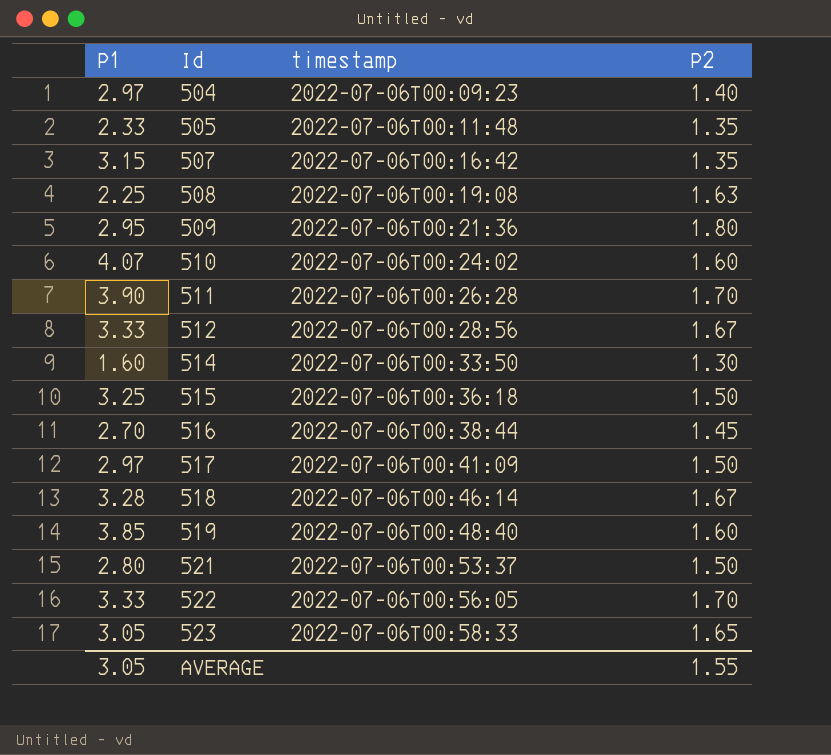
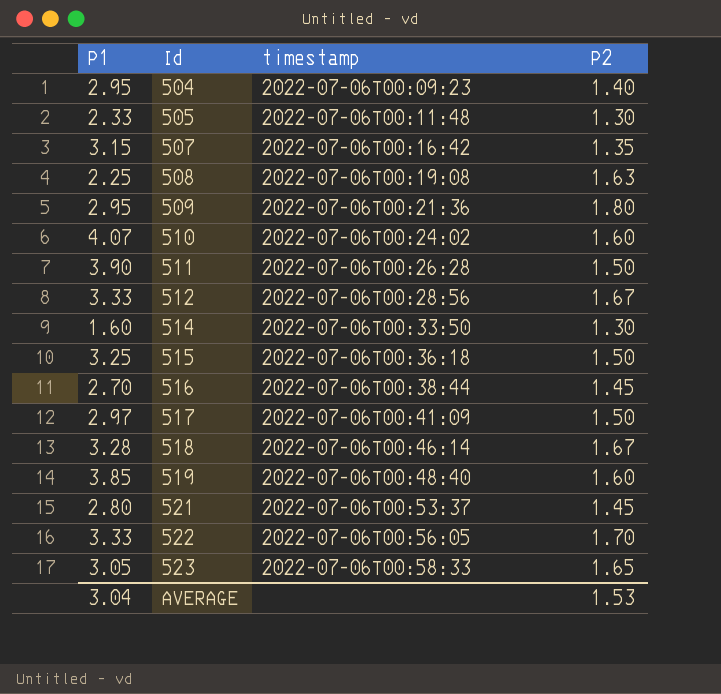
504 | P1: 2.97 -> 2.95
505 | P2: 1.35 -> 1.30
511 | P2: 1.70 -> 1.50
521 | P2: 1.50 -> 1.45
AVERAGE | P1: 3.05 -> 3.04
AVERAGE | P2: 1.55 -> 1.53

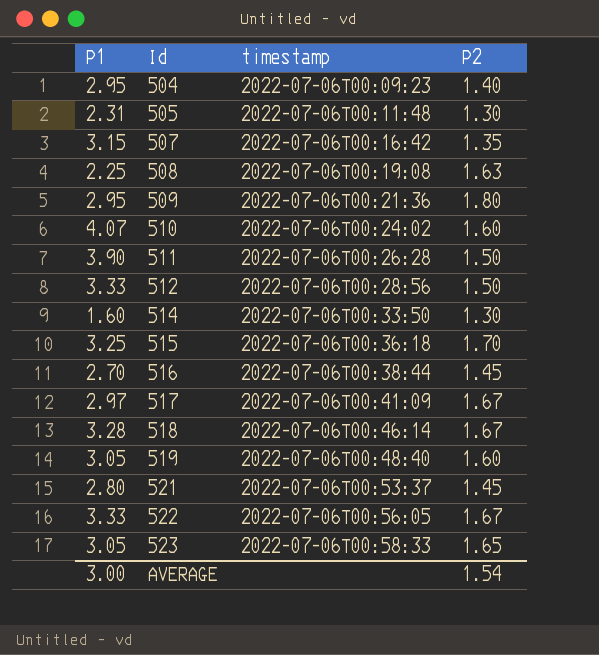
505 | P1: 2.33 -> 2.31
512 | P2: 1.67 -> 1.50
515 | P2: 1.50 -> 1.70
517 | P2: 1.50 -> 1.67
519 | P1: 3.85 -> 3.05
522 | P2: 1.70 -> 1.67
AVERAGE | P1: 3.04 -> 3.00
AVERAGE | P2: 1.53 -> 1.54

